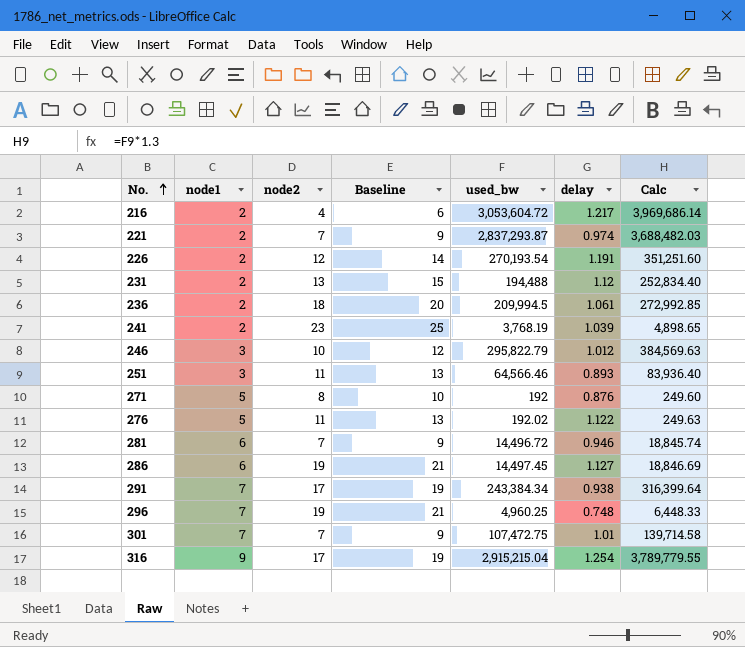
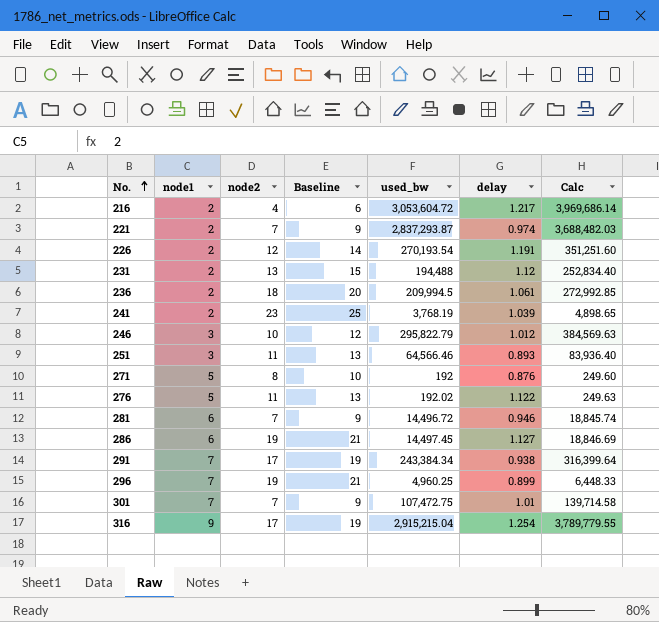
296 | delay: 0.748 -> 0.899

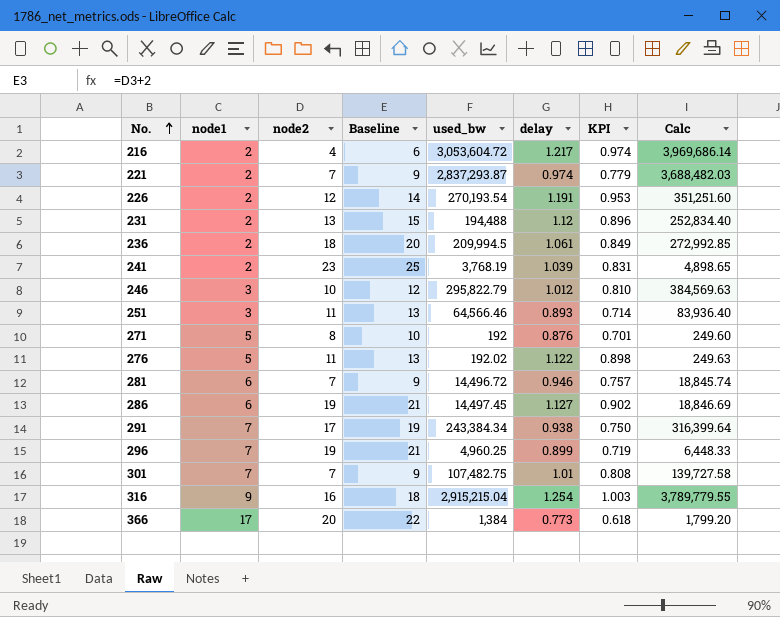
column KPI | formula: none -> [delay] * 0.8
301 | used_bw: 107,472.75 -> 107,482.75
301 | Calc: 139,714.58 -> 139,727.58
316 | node2: 17 -> 16
316 | Baseline: 19 -> 18
row 366: none -> 17 | 20 | 22 | 1,384 | 0.773 | 0.618 | 1,799.20

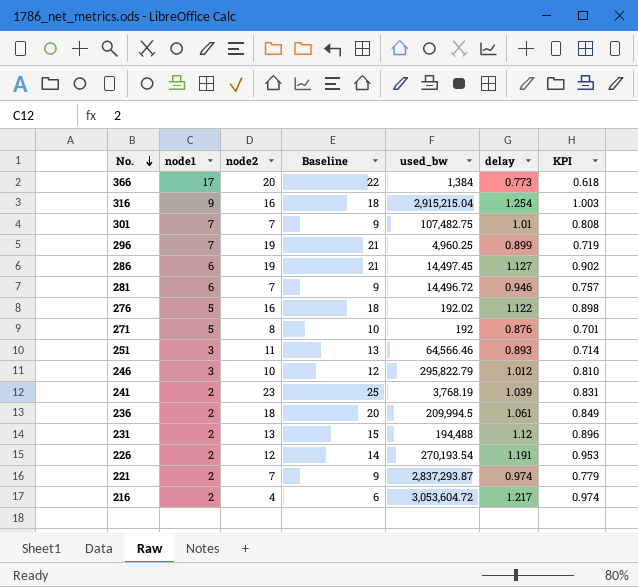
row order: No. ascending -> No. descending
column Calc | formula: [used_bw] * 1.3 -> none
row 291: 7 | 17 | 19 | 243,384.34 | 0.938 | 0.750 | 316,399.64 -> none
276 | node2: 11 -> 16
276 | Baseline: 13 -> 18

